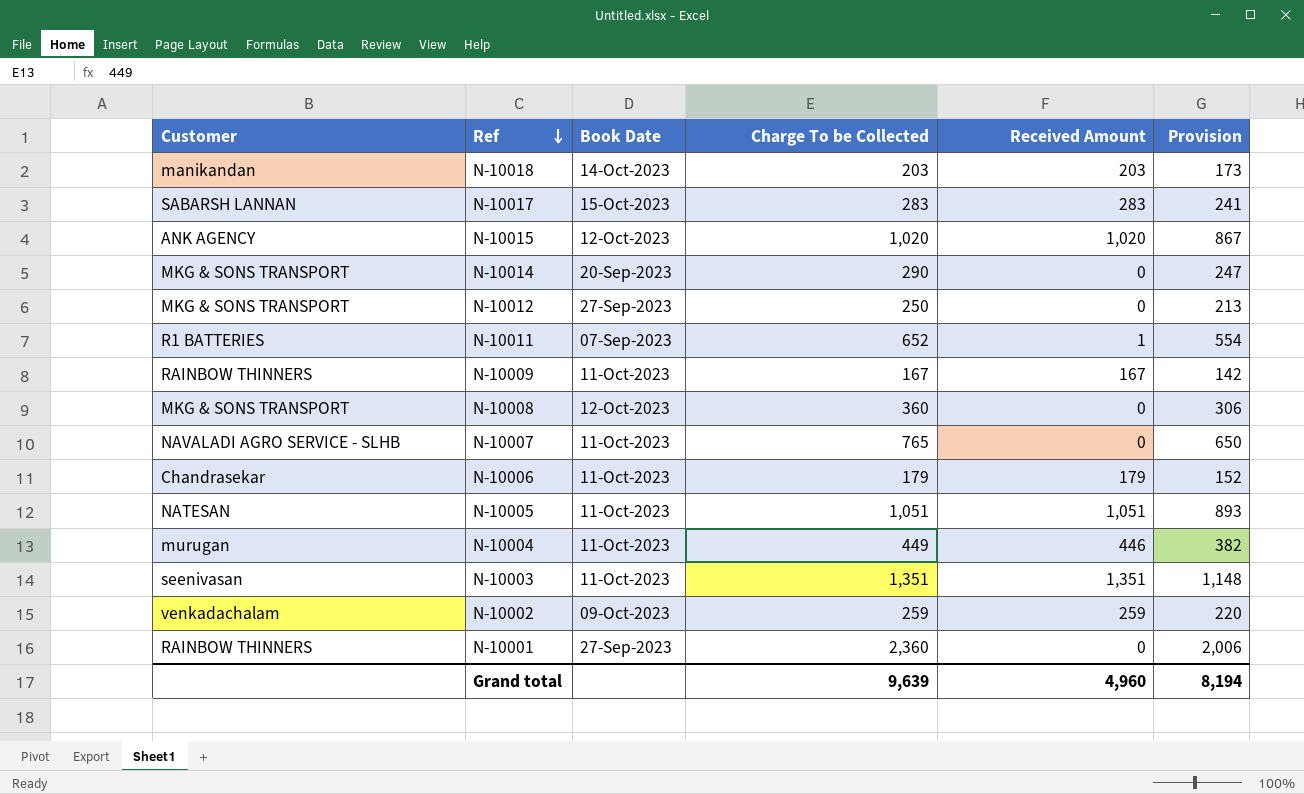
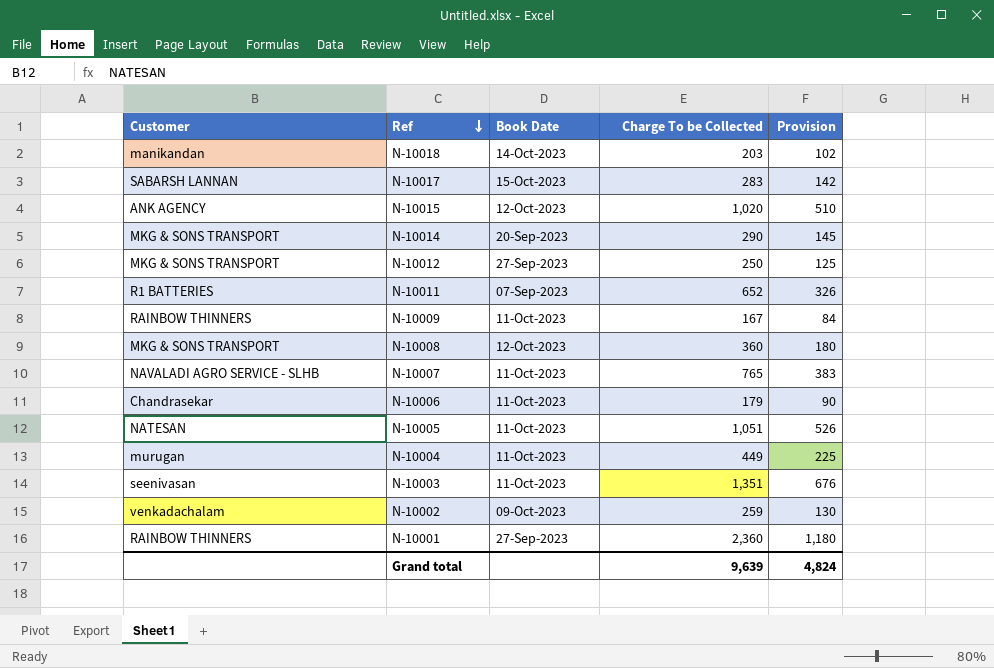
column Received Amount | position: 5 -> none
column Provision | formula: [Charge To be Collected] * 0.85 -> [Charge To be Collected] * 0.5
Grand total | Provision: 8,194 -> 4,824

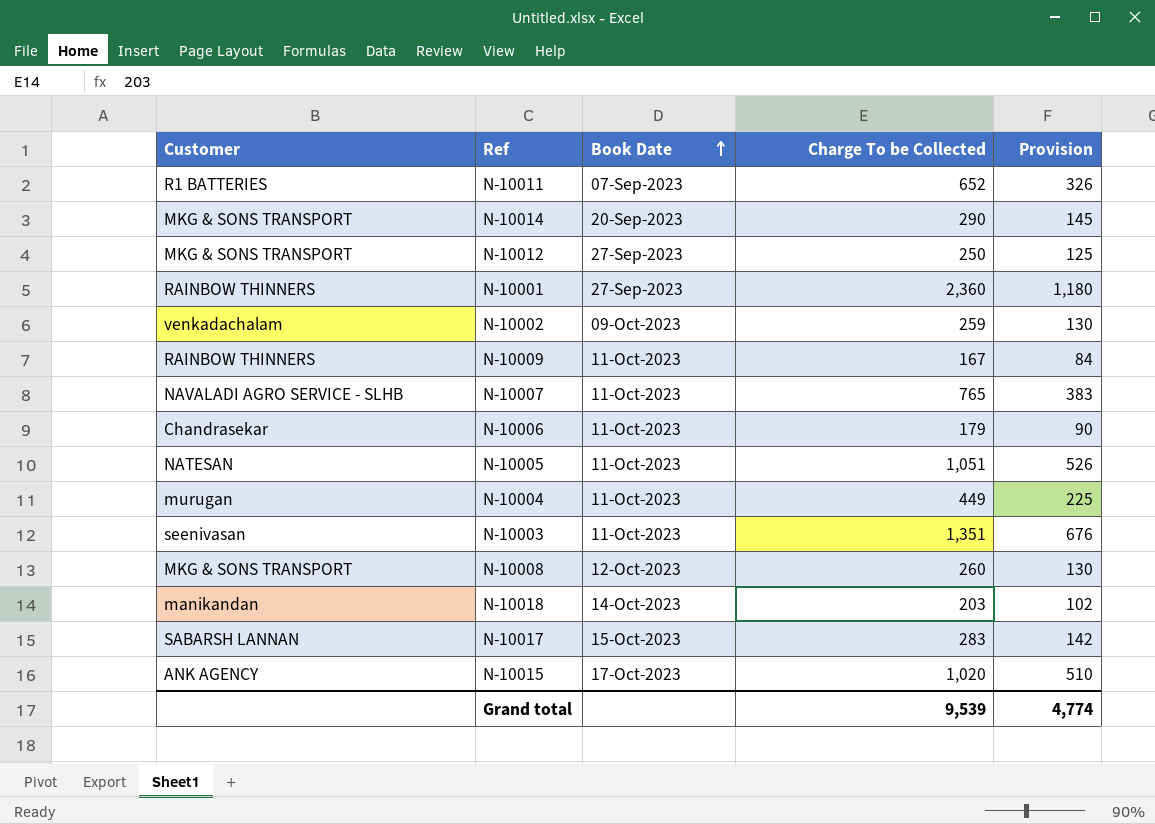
row order: Ref descending -> Book Date ascending
N-10008 | Charge To be Collected: 360 -> 260
N-10008 | Provision: 180 -> 130
N-10015 | Book Date: 12-Oct-2023 -> 17-Oct-2023
Grand total | Charge To be Collected: 9,639 -> 9,539
Grand total | Provision: 4,824 -> 4,774

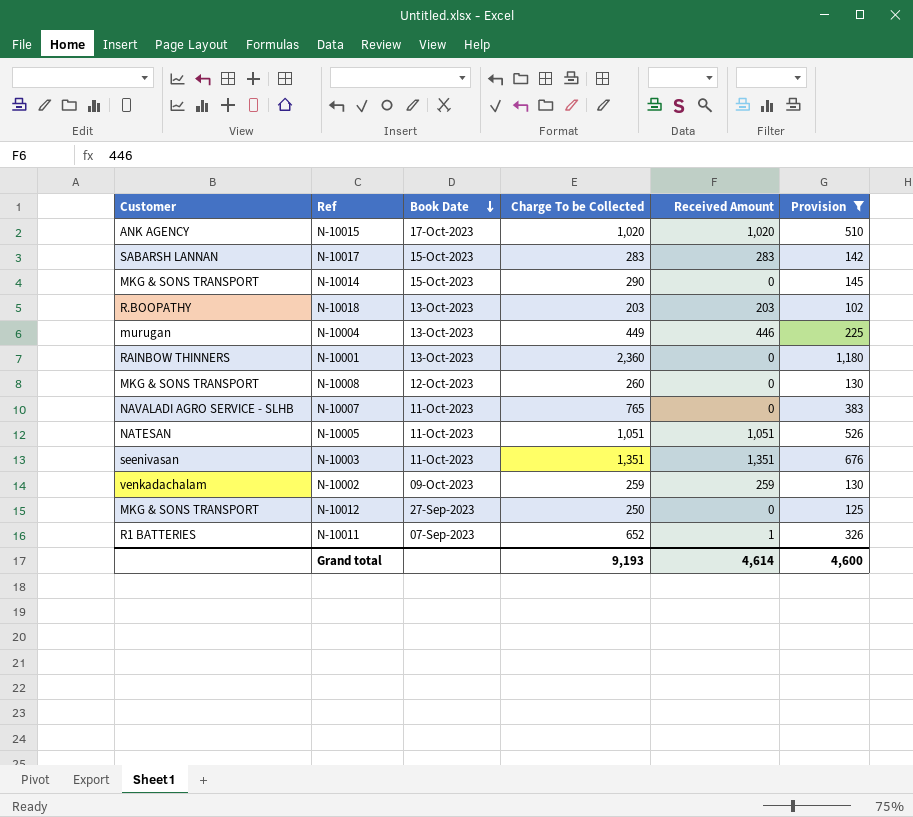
filter: none -> Provision >= 102
row order: Book Date ascending -> Book Date descending
column Received Amount | position: none -> 5
N-10014 | Book Date: 20-Sep-2023 -> 15-Oct-2023
N-10018 | Customer: manikandan -> R.BOOPATHY
N-10018 | Book Date: 14-Oct-2023 -> 13-Oct-2023
N-10004 | Book Date: 11-Oct-2023 -> 13-Oct-2023
N-10001 | Book Date: 27-Sep-2023 -> 13-Oct-2023
Grand total | Charge To be Collected: 9,539 -> 9,193
Grand total | Provision: 4,774 -> 4,600

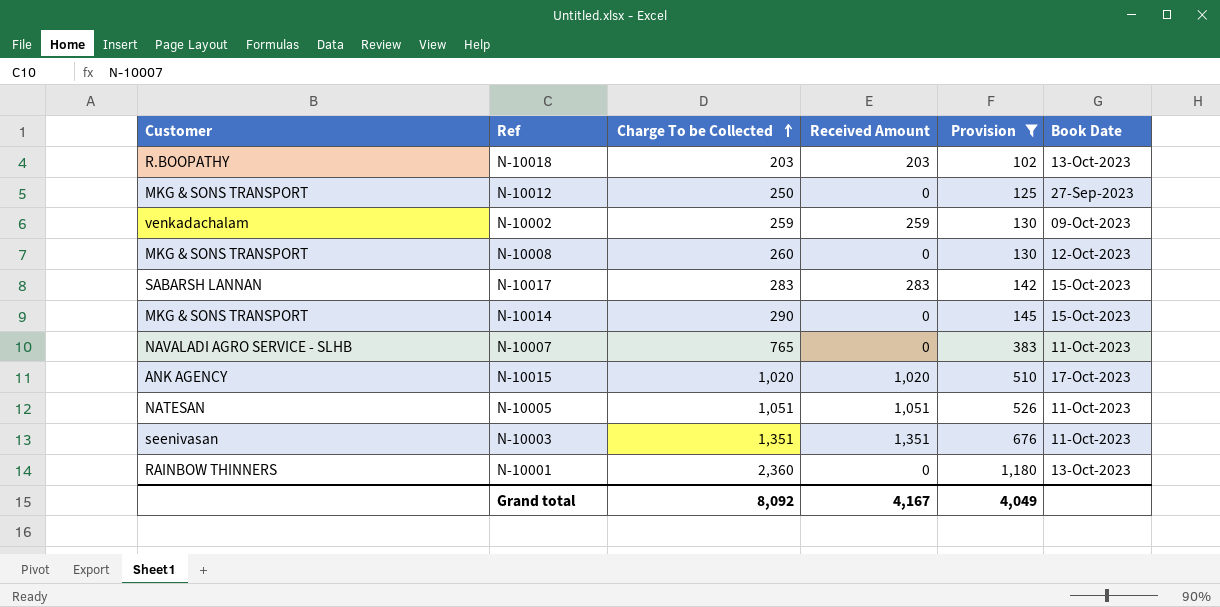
row order: Book Date descending -> Charge To be Collected ascending
column Book Date | position: 3 -> 6
row N-10004: murugan | 13-Oct-2023 | 449 | 446 | 225 -> none
row N-10011: R1 BATTERIES | 07-Sep-2023 | 652 | 1 | 326 -> none
Grand total | Charge To be Collected: 9,193 -> 8,092
Grand total | Received Amount: 4,614 -> 4,167
Grand total | Provision: 4,600 -> 4,049

